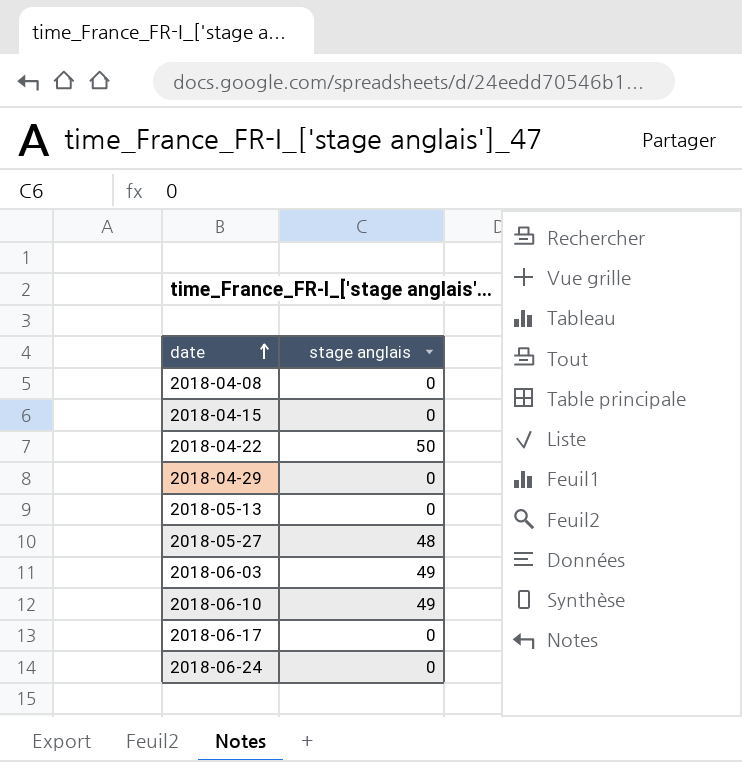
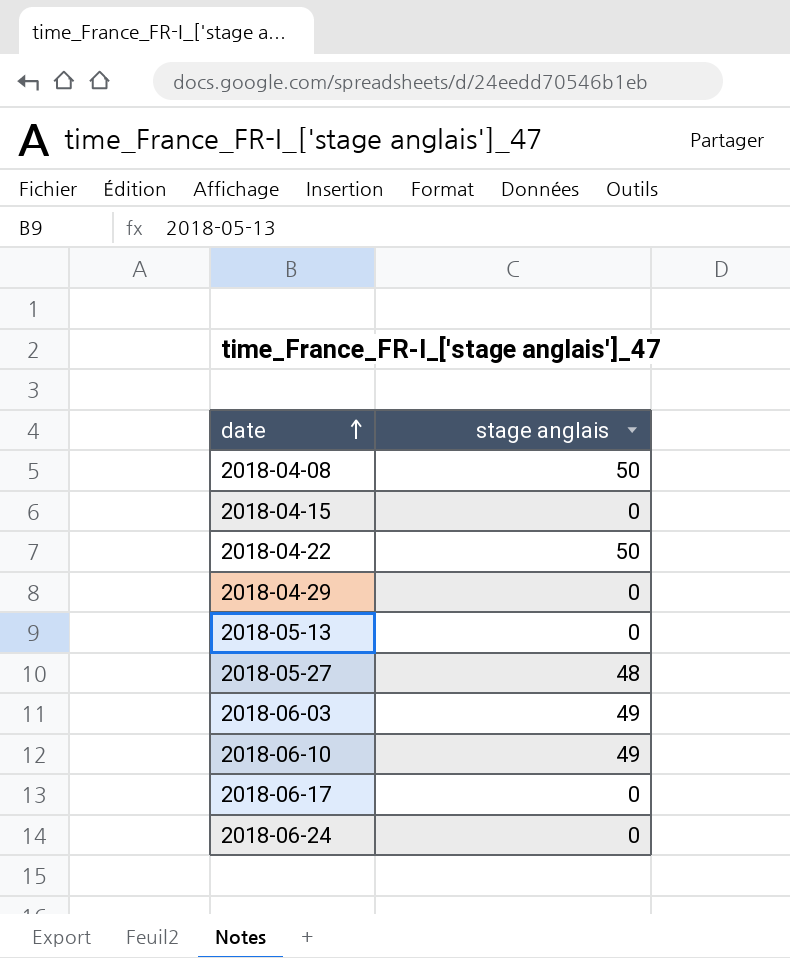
2018-04-08 | stage anglais: 0 -> 50

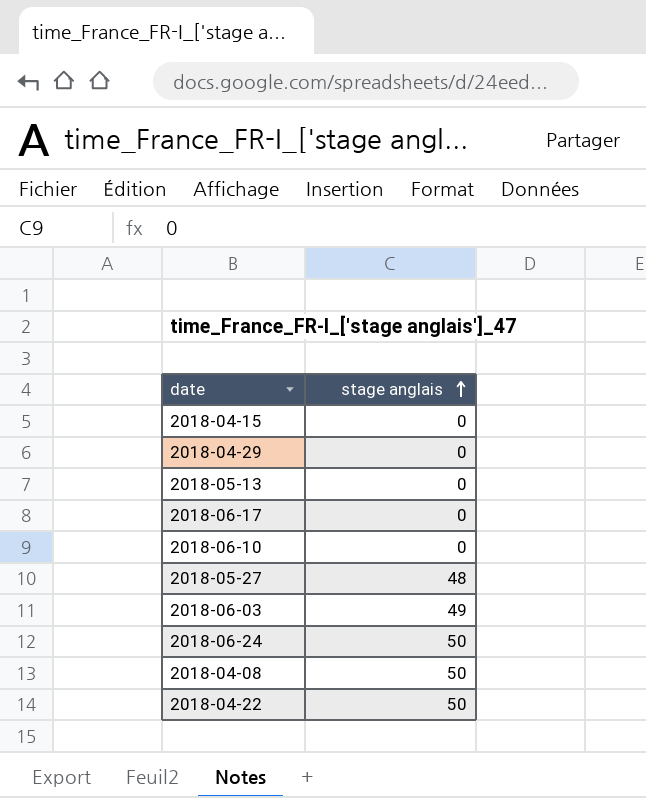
row order: date ascending -> stage anglais ascending
2018-06-10 | stage anglais: 49 -> 0
2018-06-24 | stage anglais: 0 -> 50

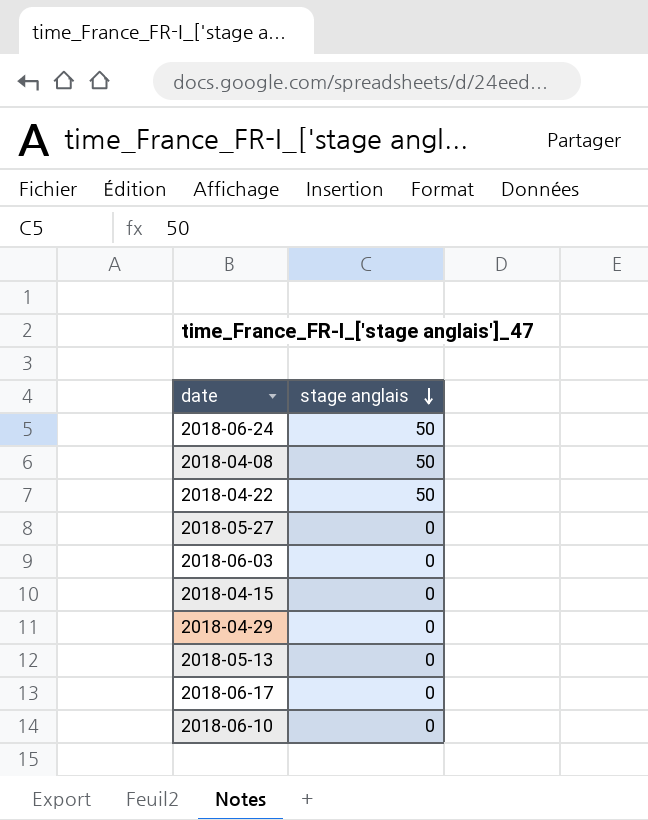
row order: stage anglais ascending -> stage anglais descending
2018-05-27 | stage anglais: 48 -> 0
2018-06-03 | stage anglais: 49 -> 0

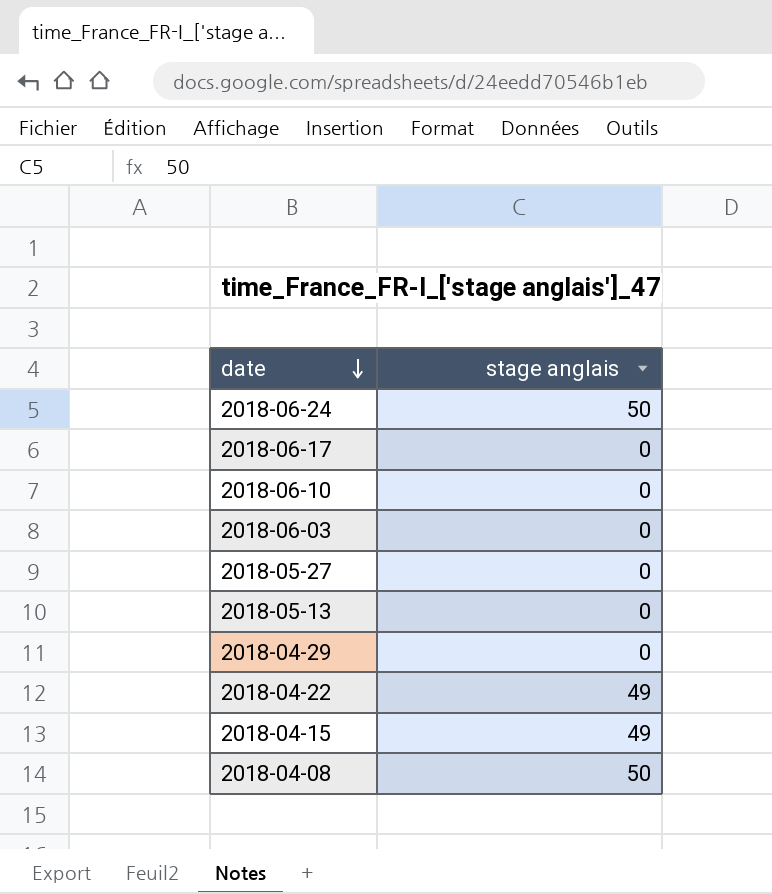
row order: stage anglais descending -> date descending
2018-04-22 | stage anglais: 50 -> 49
2018-04-15 | stage anglais: 0 -> 49

